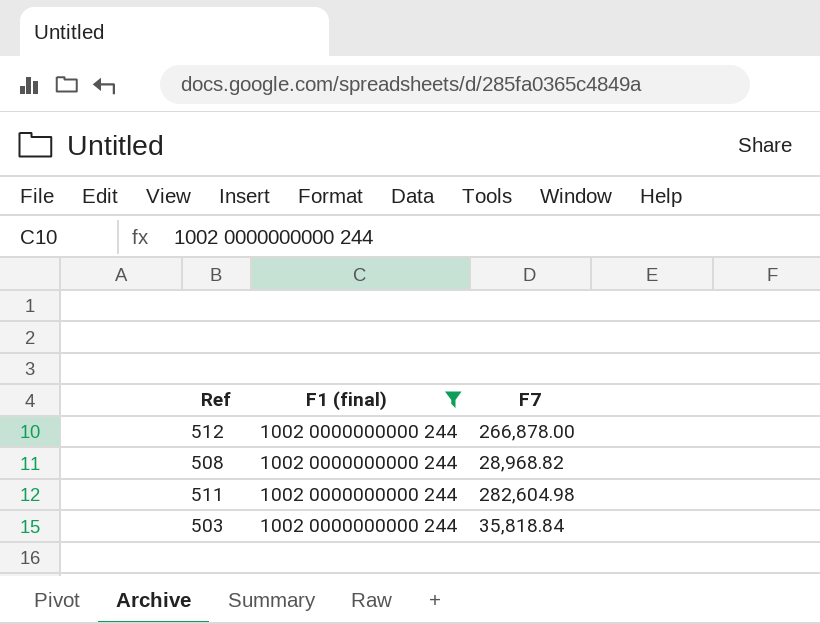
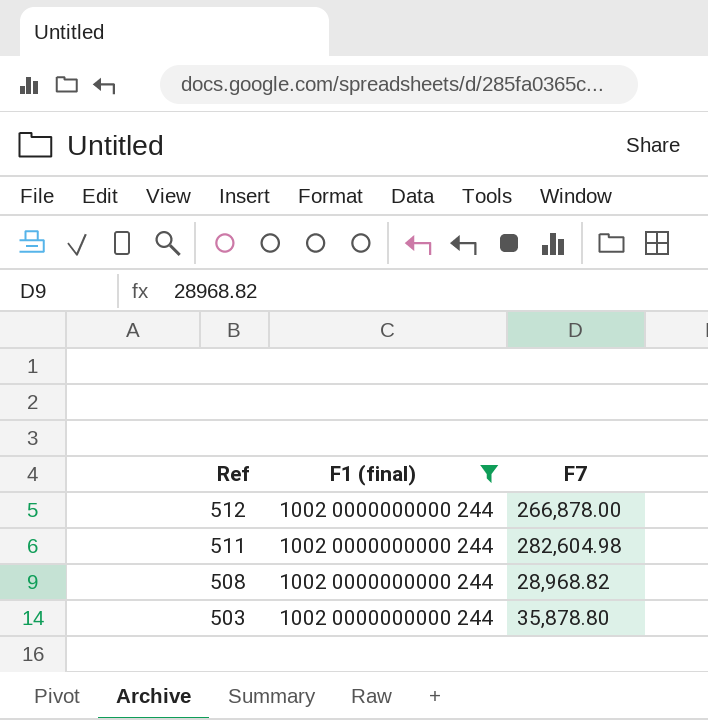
row order: none -> Ref descending
503 | F7: 35,818.84 -> 35,878.80

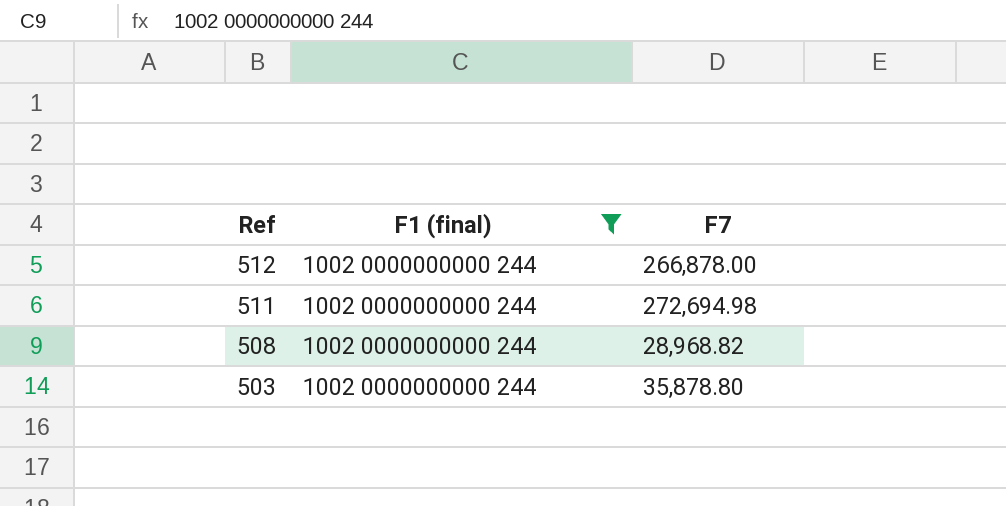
511 | F7: 282,604.98 -> 272,694.98

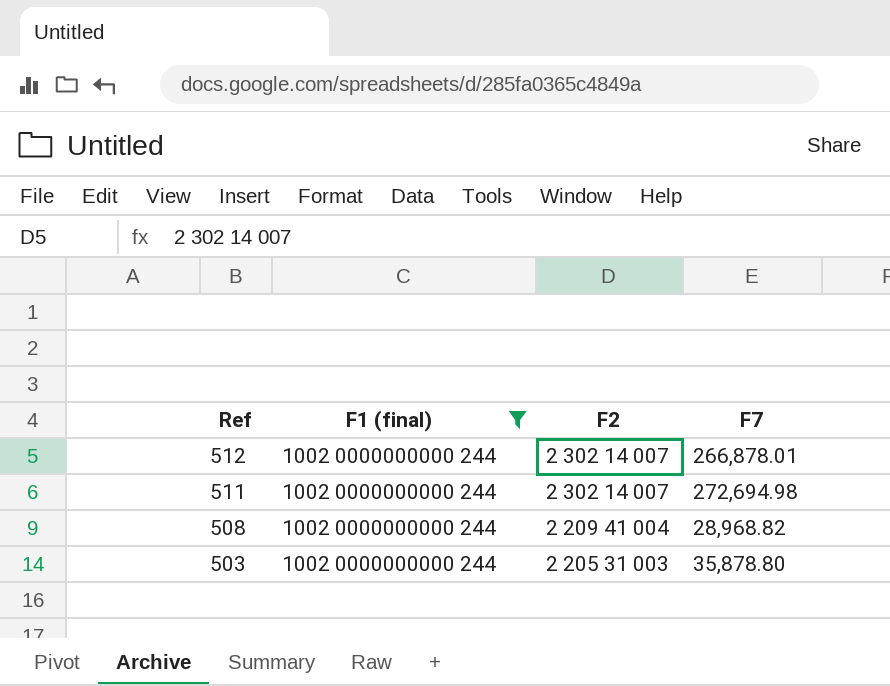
column F2 | position: none -> 3
512 | F7: 266,878.00 -> 266,878.01

